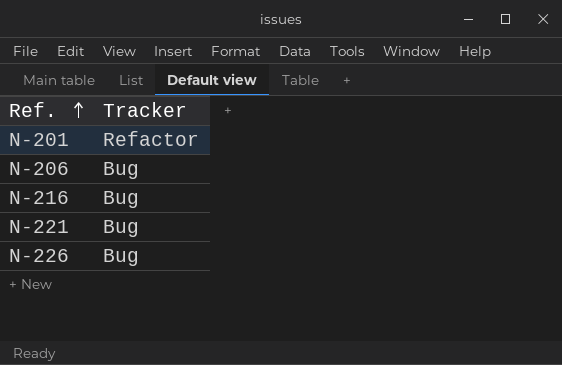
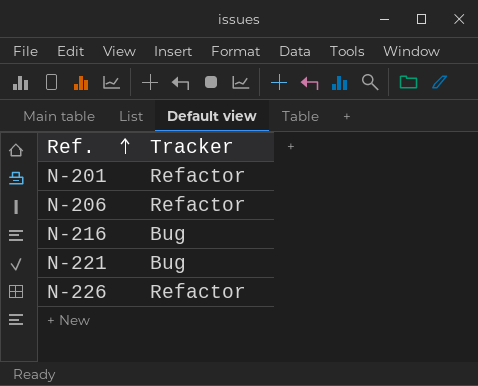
N-206 | Tracker: Bug -> Refactor
N-226 | Tracker: Bug -> Refactor

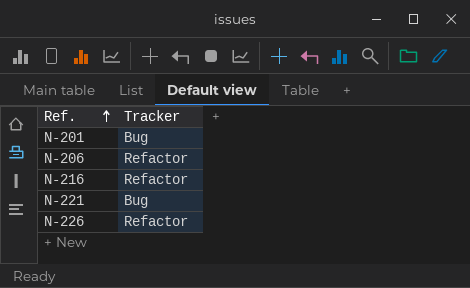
N-201 | Tracker: Refactor -> Bug
N-216 | Tracker: Bug -> Refactor

